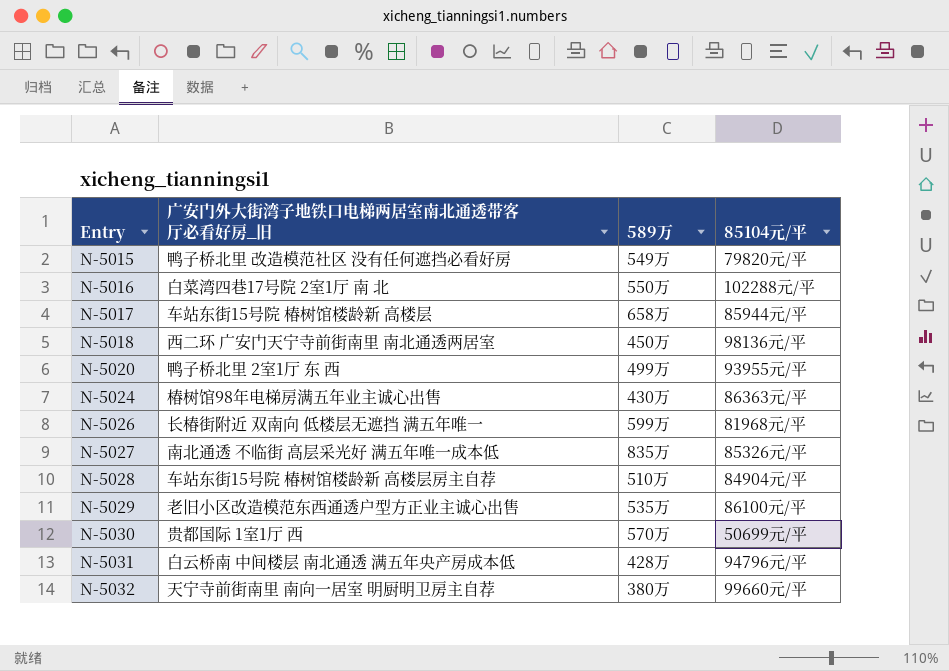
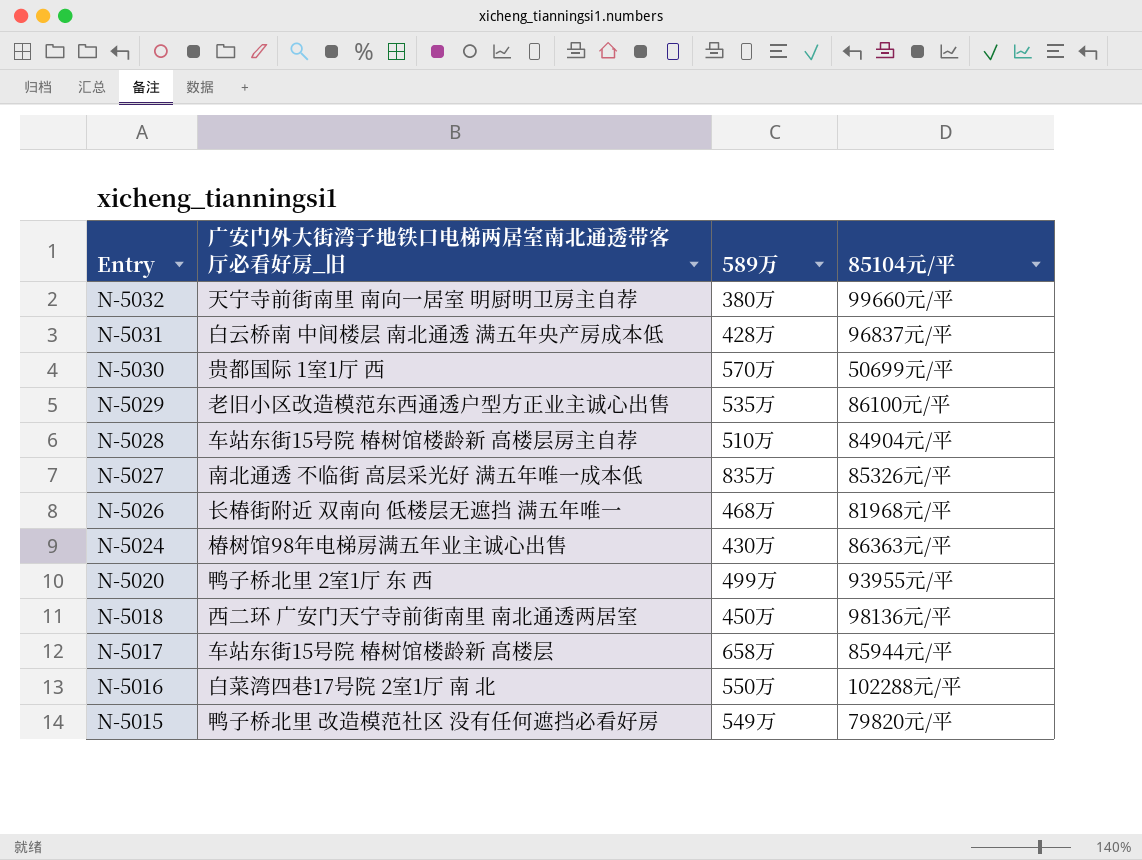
row order: Entry ascending -> Entry descending
N-5031 | 85104元/平: 94796元/平 -> 96837元/平
N-5026 | 589万: 599万 -> 468万

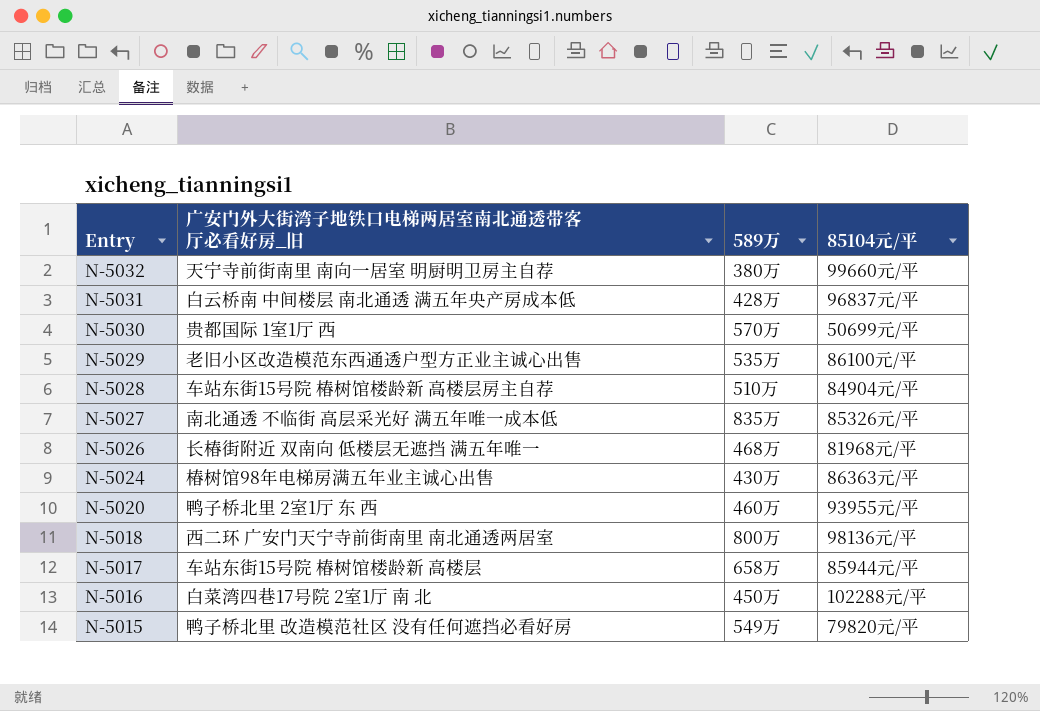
N-5020 | 589万: 499万 -> 460万
N-5018 | 589万: 450万 -> 800万
N-5016 | 589万: 550万 -> 450万

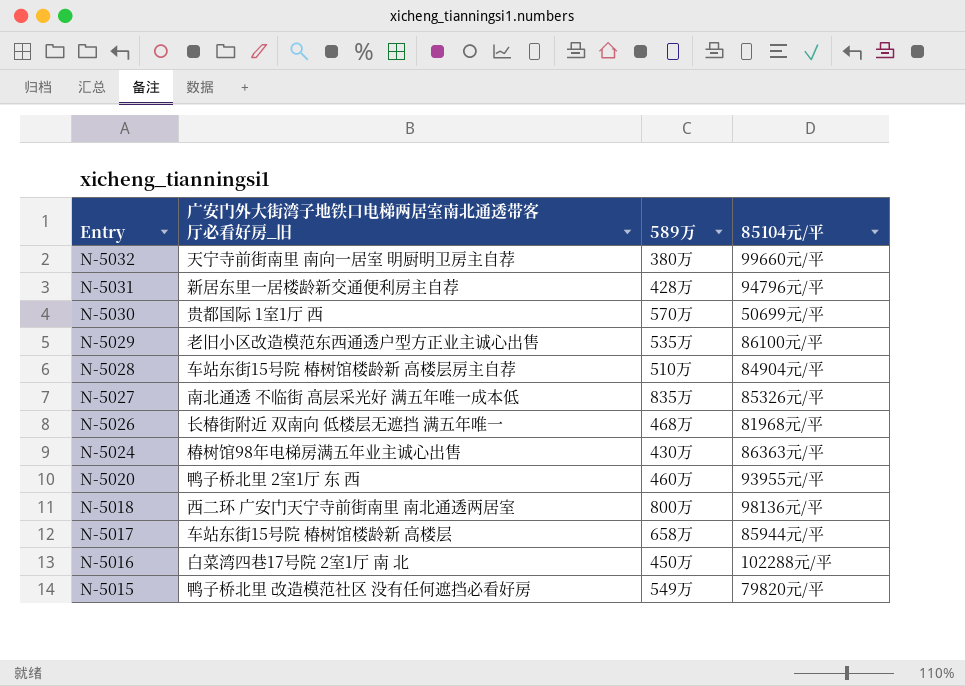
N-5031 | 广安门外大街湾子地铁口电梯两居室南北通透带客厅必看好房_旧: 白云桥南 中间楼层 南北通透 满五年央产房成本低 -> 新居东里一居楼龄新交通便利房主自荐
N-5031 | 85104元/平: 96837元/平 -> 94796元/平

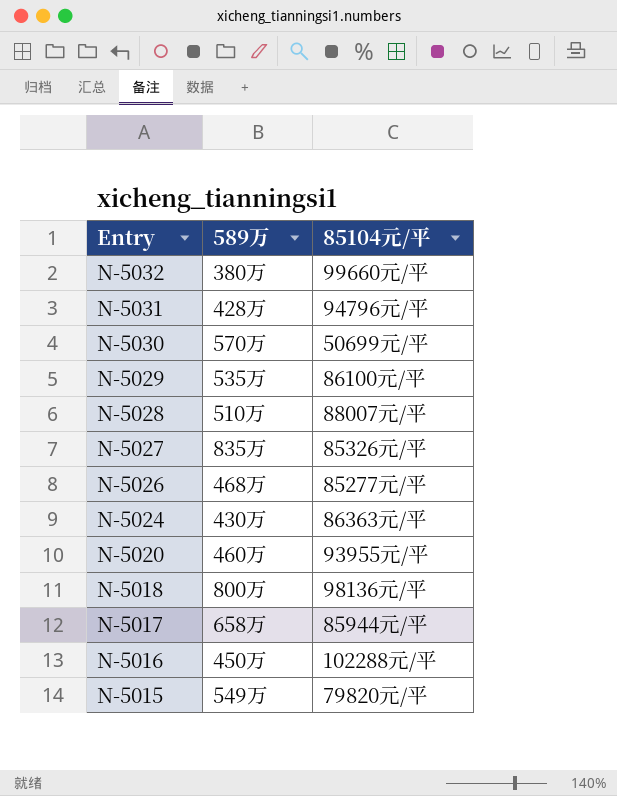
column 广安门外大街湾子地铁口电梯两居室南北通透带客厅必看好房_旧 | position: 2 -> none
N-5028 | 85104元/平: 84904元/平 -> 88007元/平
N-5026 | 85104元/平: 81968元/平 -> 85277元/平

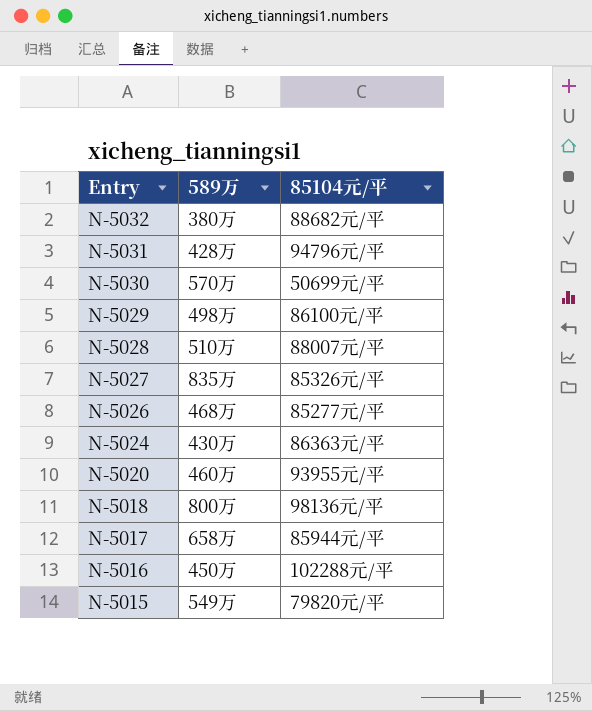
N-5032 | 85104元/平: 99660元/平 -> 88682元/平
N-5029 | 589万: 535万 -> 498万

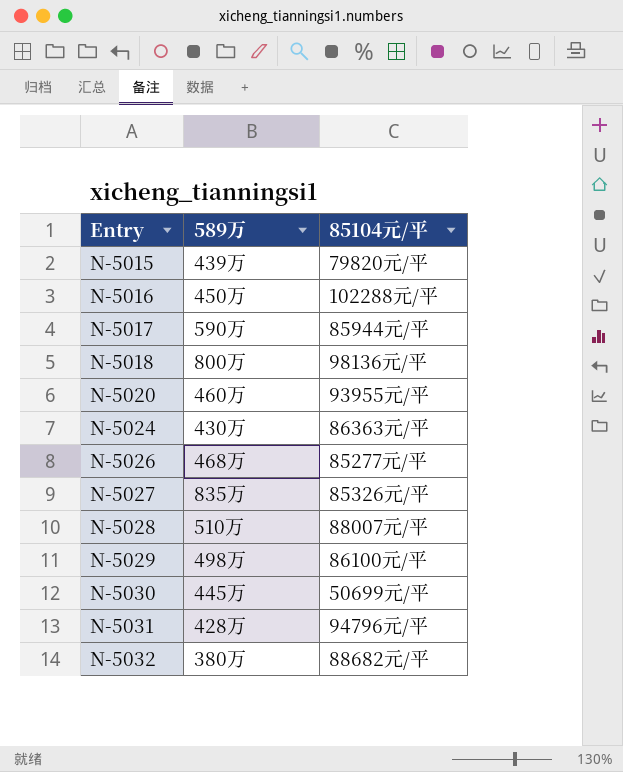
row order: Entry descending -> Entry ascending
N-5015 | 589万: 549万 -> 439万
N-5017 | 589万: 658万 -> 590万
N-5030 | 589万: 570万 -> 445万

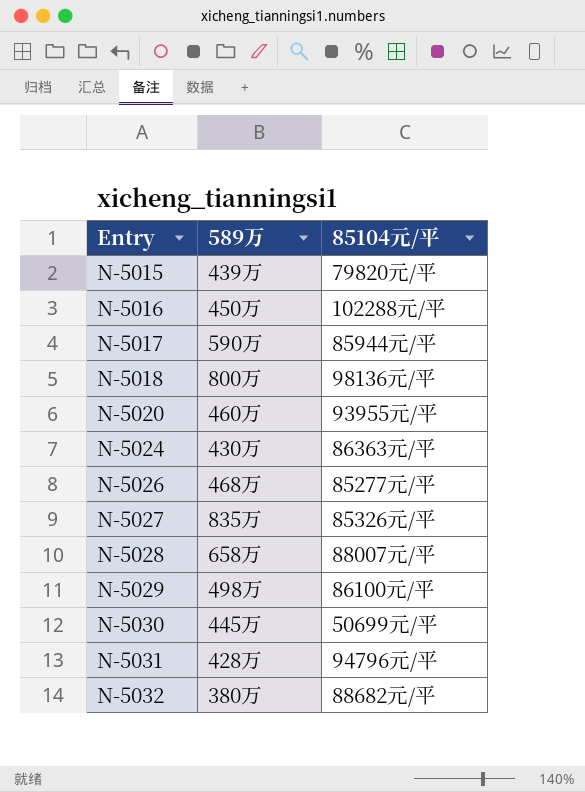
N-5028 | 589万: 510万 -> 658万

